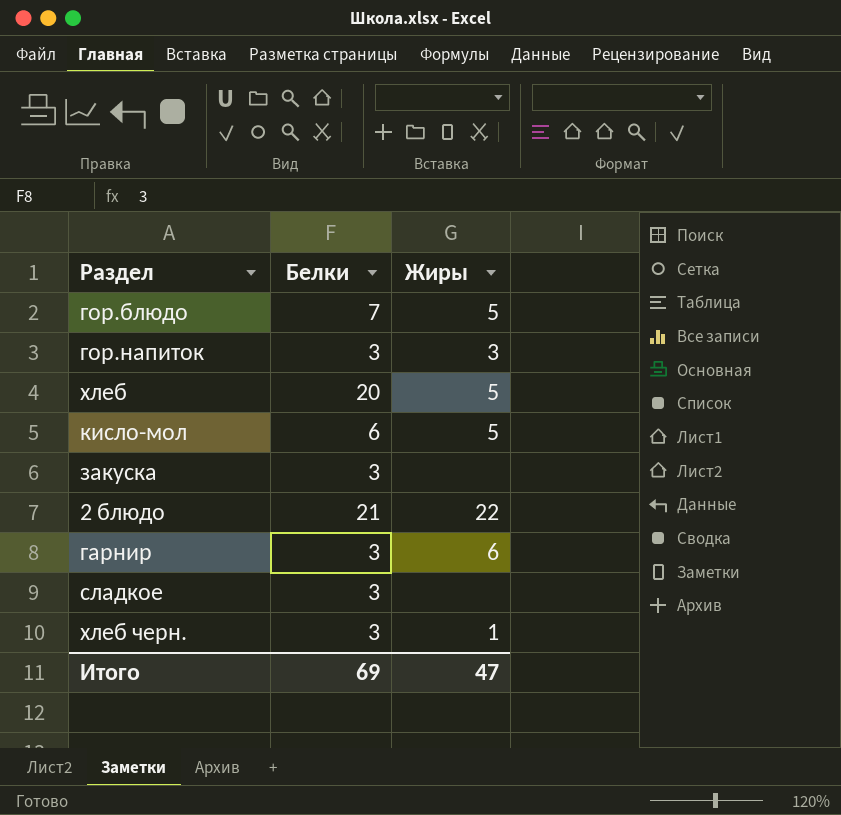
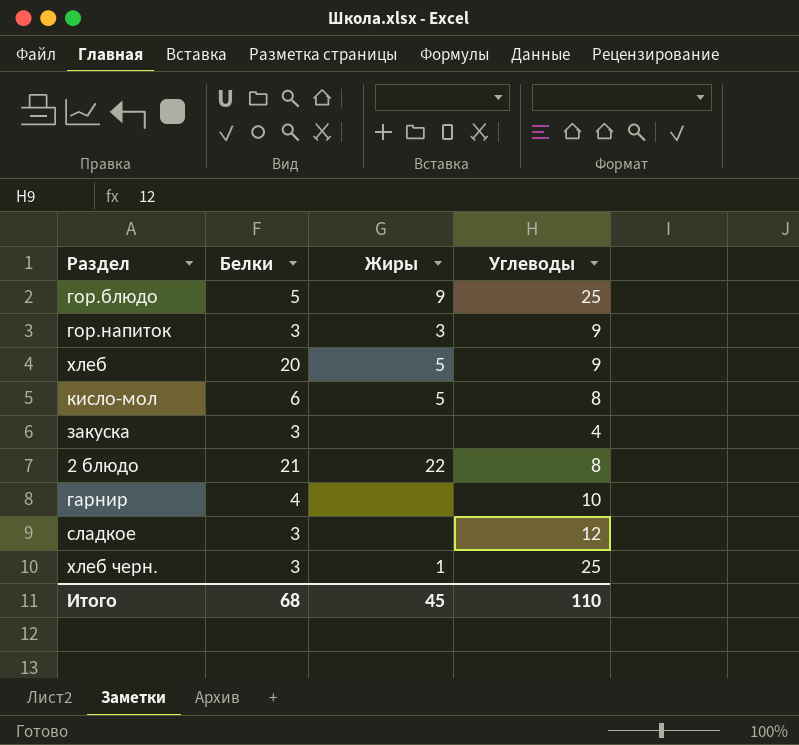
column Углеводы | position: none -> 4
гор.блюдо | Белки: 7 -> 5
гор.блюдо | Жиры: 5 -> 9
гарнир | Белки: 3 -> 4
гарнир | Жиры: 6 -> none
Итого | Белки: 69 -> 68
Итого | Жиры: 47 -> 45

